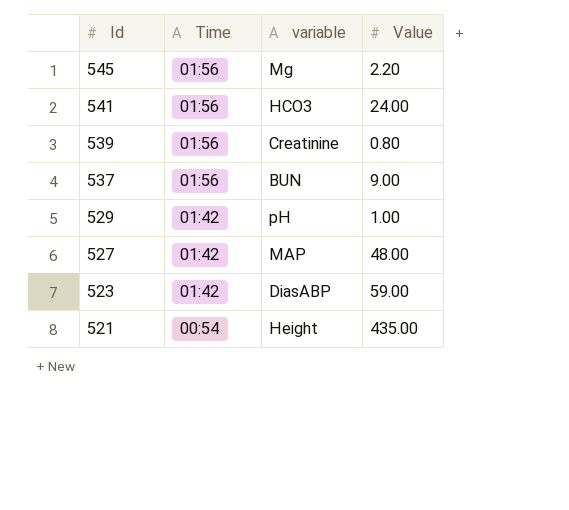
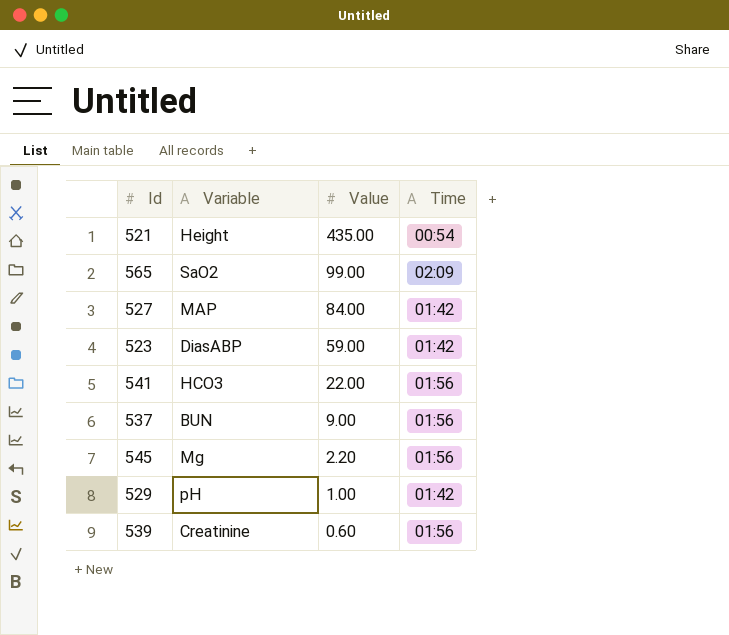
row order: Id descending -> Value descending
column name: variable -> Variable
column Time | position: 2 -> 4
row 565: none -> SaO2 | 99.00 | 02:09
527 | Value: 48.00 -> 84.00
541 | Value: 24.00 -> 22.00
539 | Value: 0.80 -> 0.60

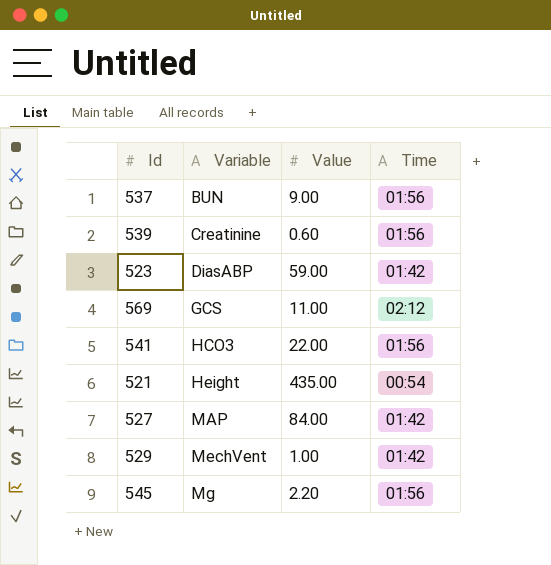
row order: Value descending -> Variable ascending
row 565: SaO2 | 99.00 | 02:09 -> none
row 569: none -> GCS | 11.00 | 02:12
529 | Variable: pH -> MechVent

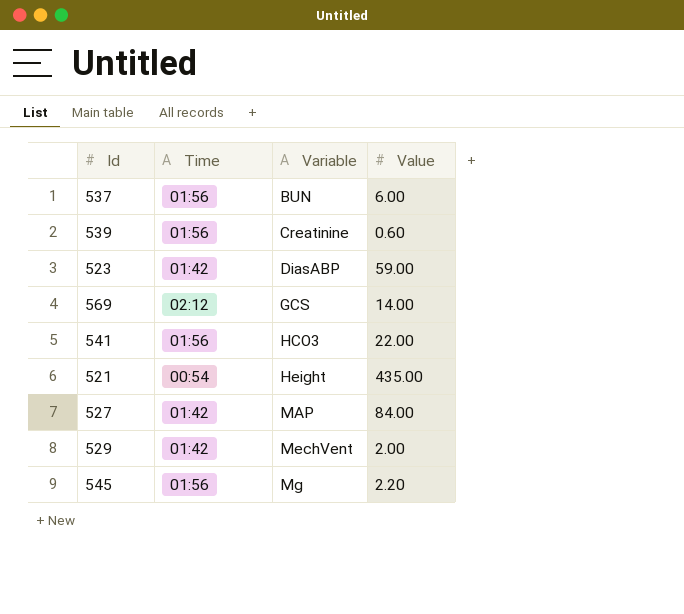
column Time | position: 4 -> 2
537 | Value: 9.00 -> 6.00
569 | Value: 11.00 -> 14.00
529 | Value: 1.00 -> 2.00

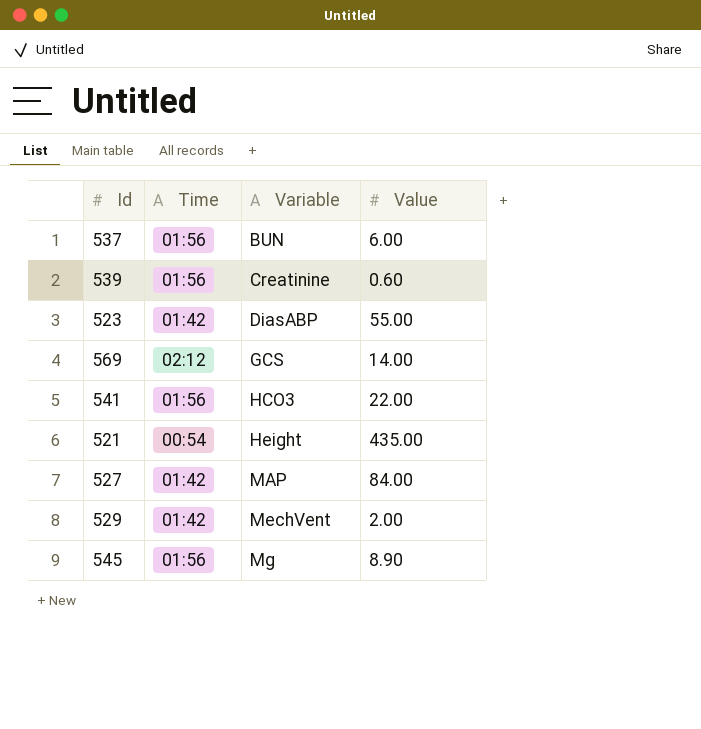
523 | Value: 59.00 -> 55.00
545 | Value: 2.20 -> 8.90

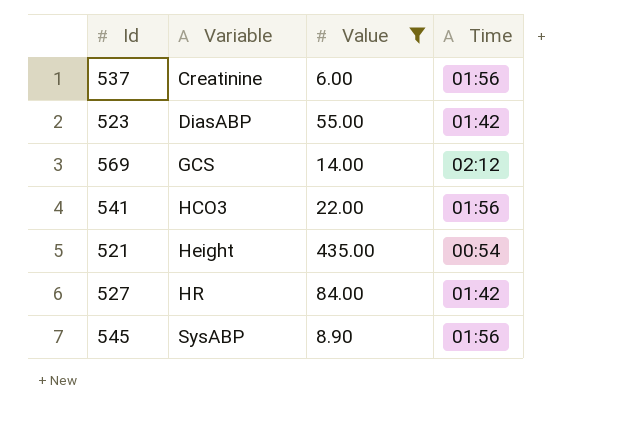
filter: none -> Value >= 6.00
column Time | position: 2 -> 4
537 | Variable: BUN -> Creatinine
527 | Variable: MAP -> HR
545 | Variable: Mg -> SysABP

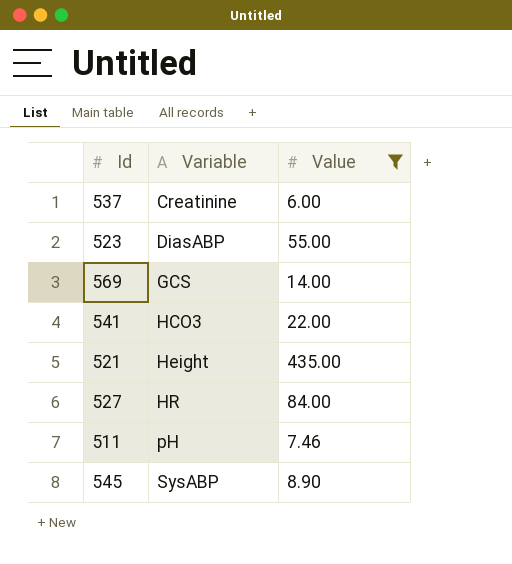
column Time | position: 4 -> none
row 511: none -> pH | 7.46

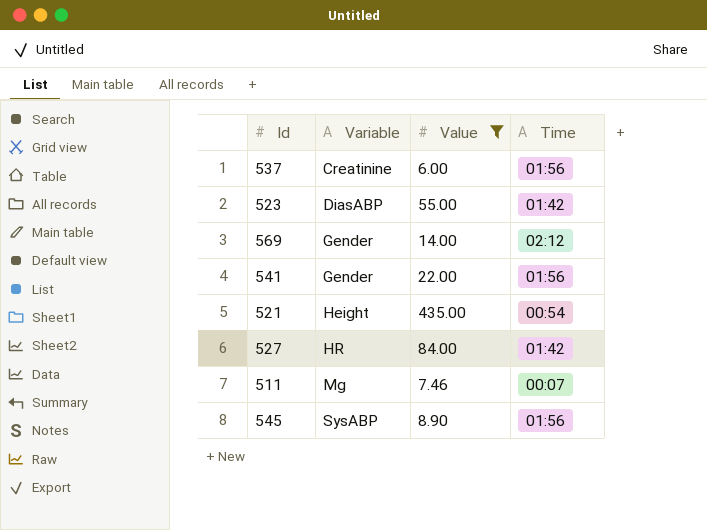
column Time | position: none -> 4
569 | Variable: GCS -> Gender
541 | Variable: HCO3 -> Gender
511 | Variable: pH -> Mg

